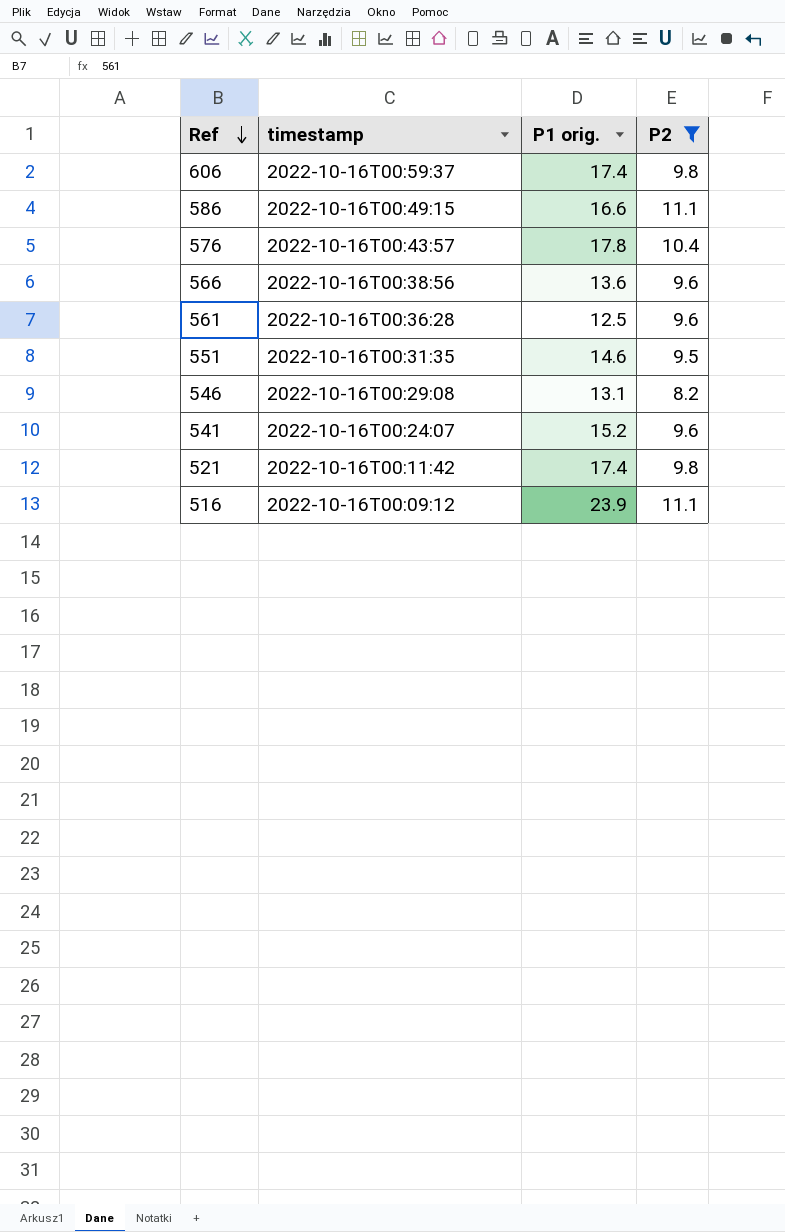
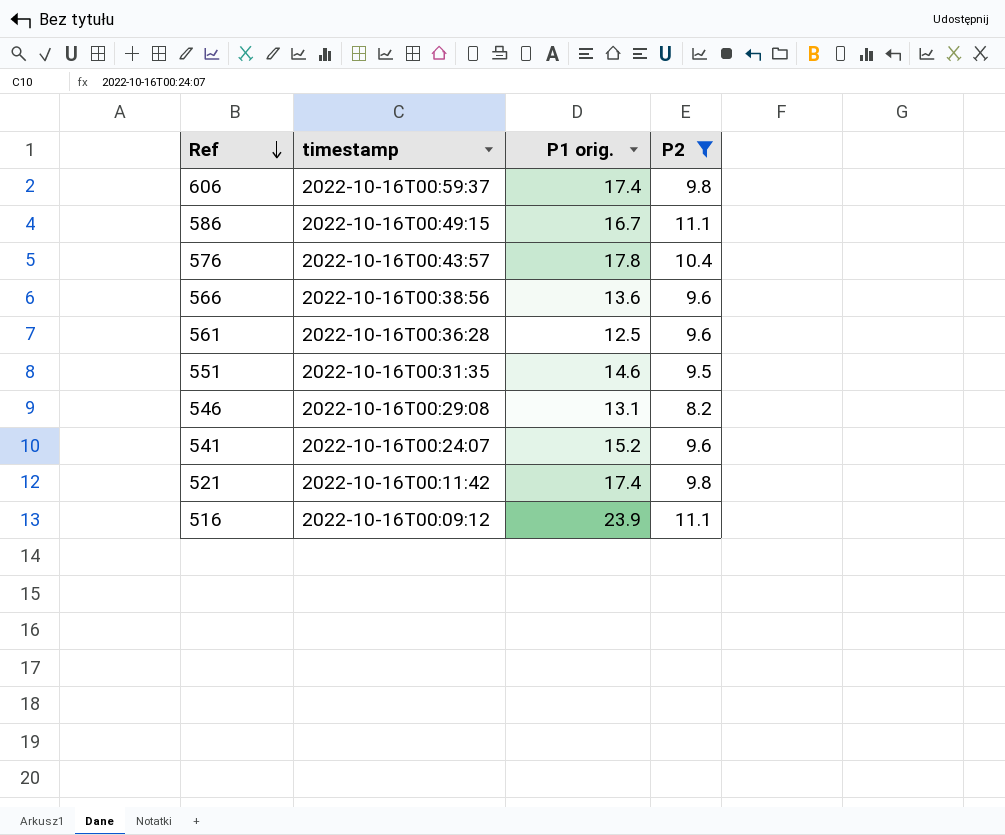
586 | P1 orig.: 16.6 -> 16.7

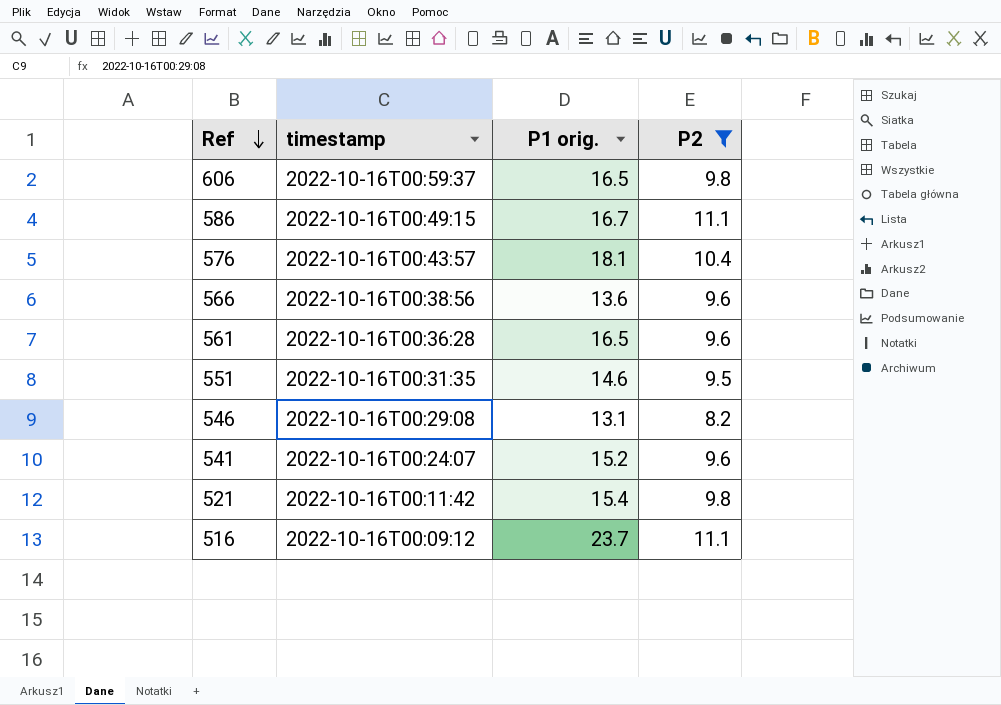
606 | P1 orig.: 17.4 -> 16.5
576 | P1 orig.: 17.8 -> 18.1
561 | P1 orig.: 12.5 -> 16.5
521 | P1 orig.: 17.4 -> 15.4
516 | P1 orig.: 23.9 -> 23.7

